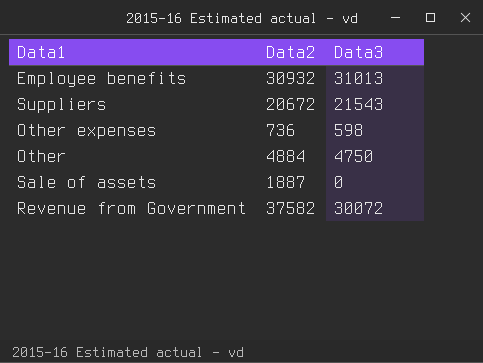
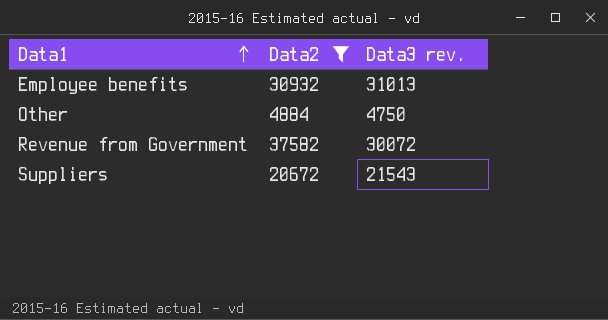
filter: none -> Data2 >= 4884
row order: none -> Data1 ascending
column name: Data3 -> Data3 rev.

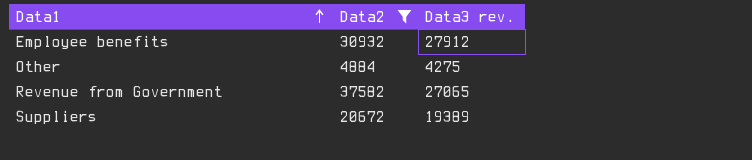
Employee benefits | Data3 rev.: 31013 -> 27912
Other | Data3 rev.: 4750 -> 4275
Revenue from Government | Data3 rev.: 30072 -> 27065
Suppliers | Data3 rev.: 21543 -> 19389

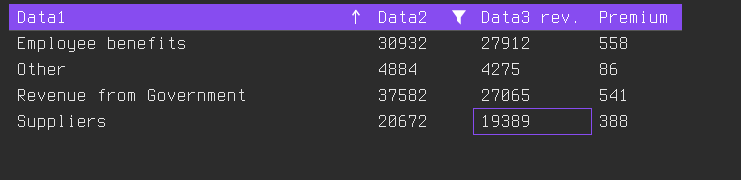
column Premium | formula: none -> [Data3 rev.] * 0.02

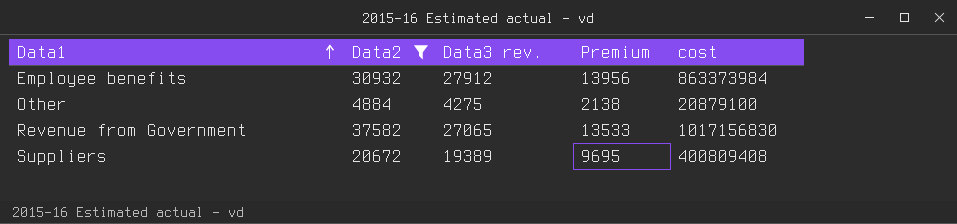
column Premium | formula: [Data3 rev.] * 0.02 -> [Data3 rev.] * 0.5
column cost | formula: none -> [Data2] * [Data3 rev.]

